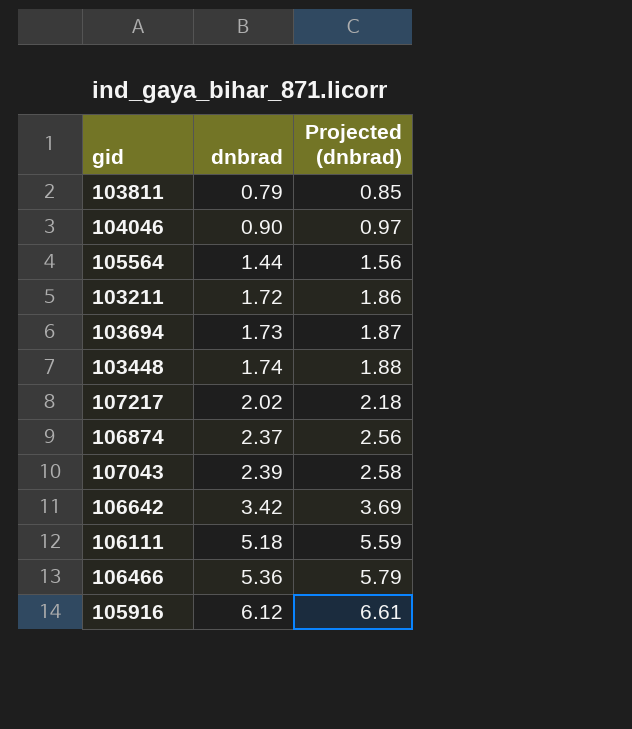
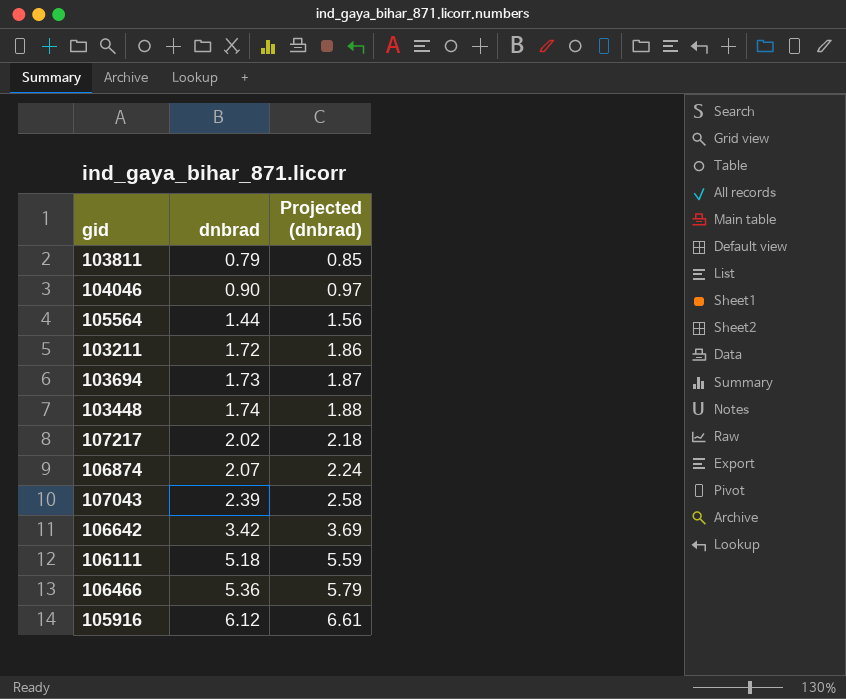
106874 | dnbrad: 2.37 -> 2.07
106874 | Projected (dnbrad): 2.56 -> 2.24

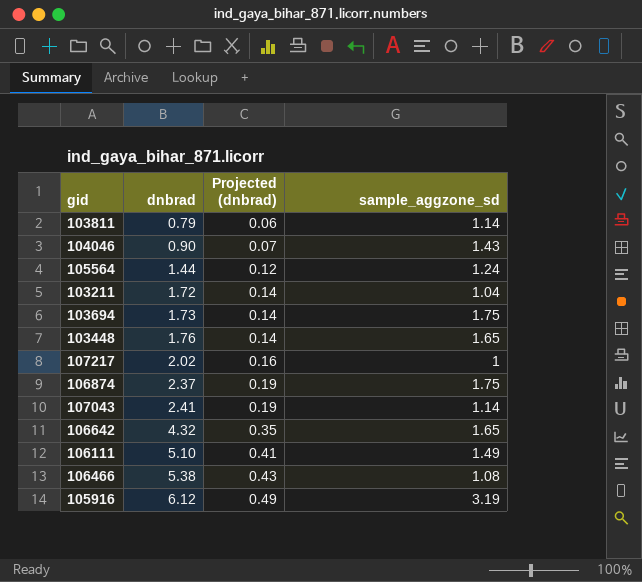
column Projected (dnbrad) | formula: [dnbrad] * 1.08 -> [dnbrad] * 0.08
column sample_aggzone_sd | position: none -> 4
103448 | dnbrad: 1.74 -> 1.76
106874 | dnbrad: 2.07 -> 2.37
107043 | dnbrad: 2.39 -> 2.41
106642 | dnbrad: 3.42 -> 4.32
106111 | dnbrad: 5.18 -> 5.10
106466 | dnbrad: 5.36 -> 5.38

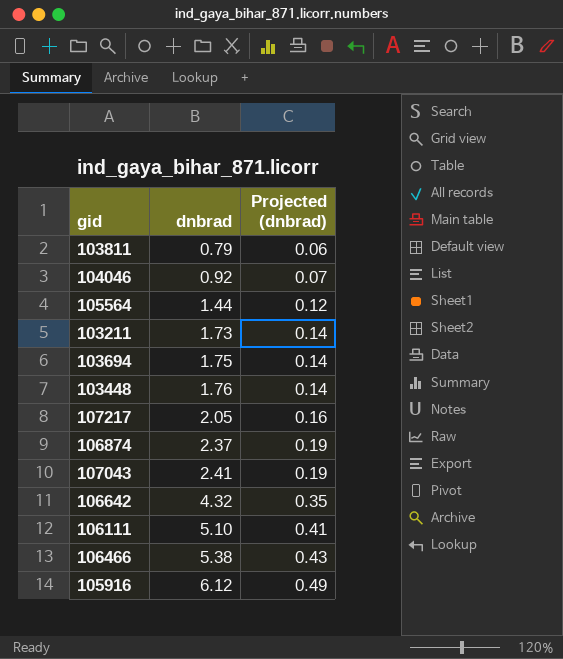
column sample_aggzone_sd | position: 4 -> none
104046 | dnbrad: 0.90 -> 0.92
103211 | dnbrad: 1.72 -> 1.73
103694 | dnbrad: 1.73 -> 1.75
107217 | dnbrad: 2.02 -> 2.05

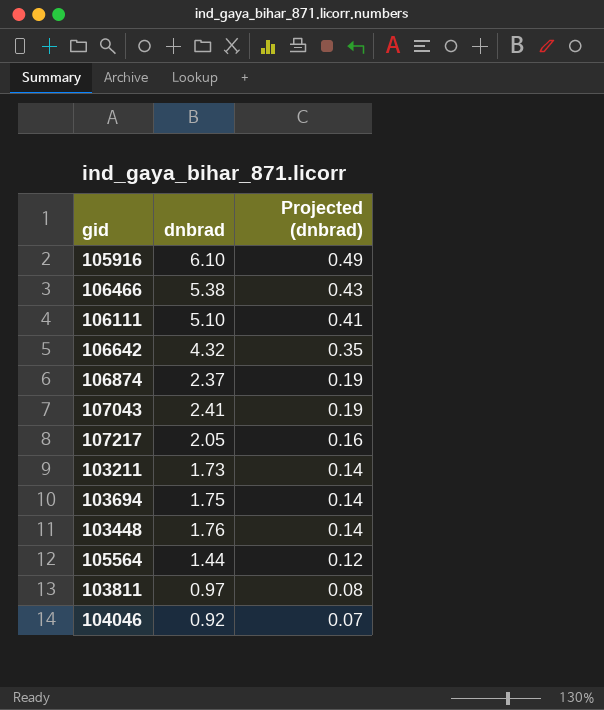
row order: dnbrad ascending -> Projected (dnbrad) descending
105916 | dnbrad: 6.12 -> 6.10
103811 | dnbrad: 0.79 -> 0.97
103811 | Projected (dnbrad): 0.06 -> 0.08

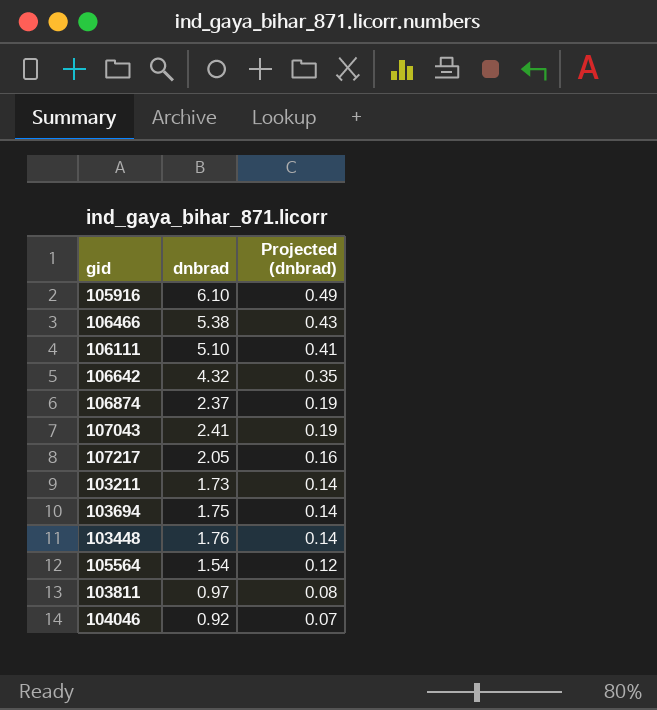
105564 | dnbrad: 1.44 -> 1.54

